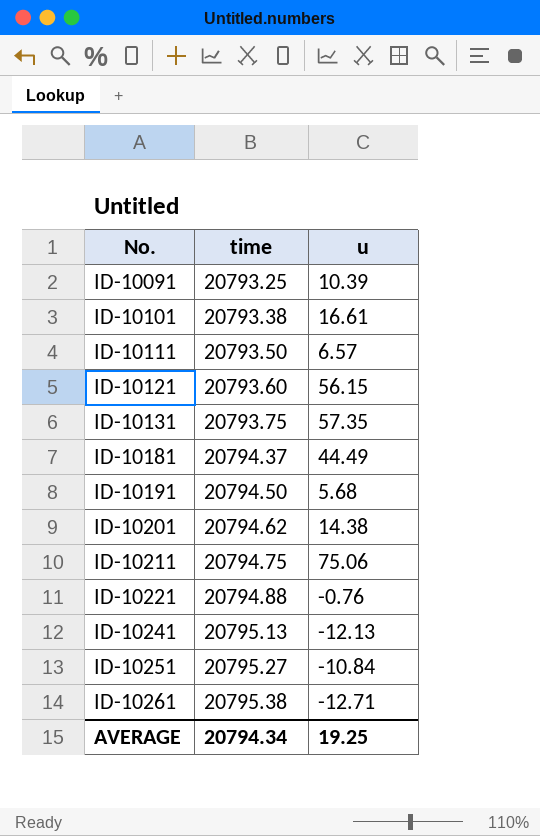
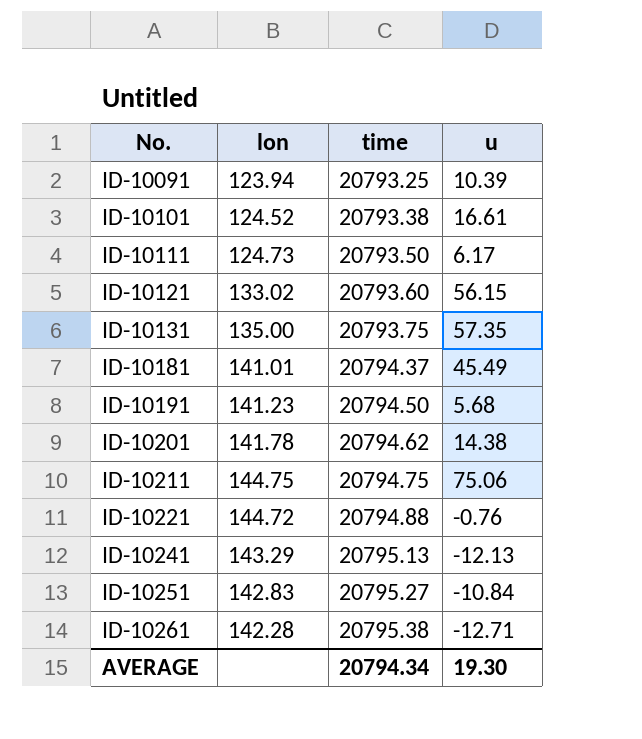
column lon | position: none -> 2
ID-10111 | u: 6.57 -> 6.17
ID-10181 | u: 44.49 -> 45.49
AVERAGE | u: 19.25 -> 19.30

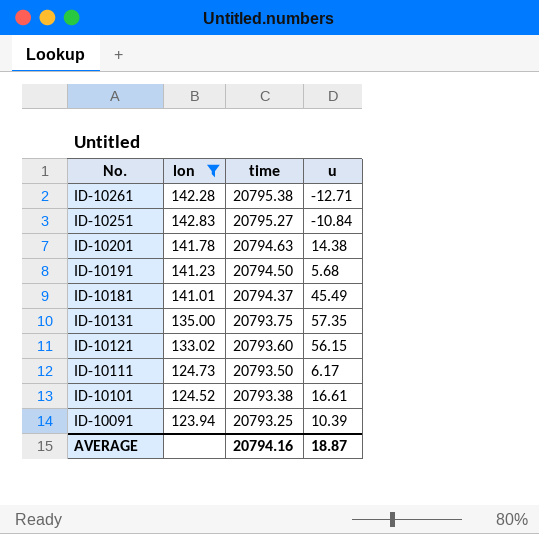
filter: none -> lon <= 142.83
row order: No. ascending -> No. descending
ID-10201 | time: 20794.62 -> 20794.63
AVERAGE | time: 20794.34 -> 20794.16
AVERAGE | u: 19.30 -> 18.87

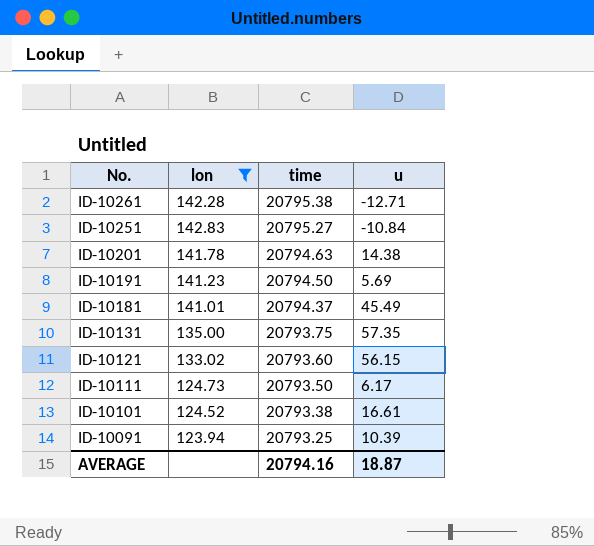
ID-10191 | u: 5.68 -> 5.69

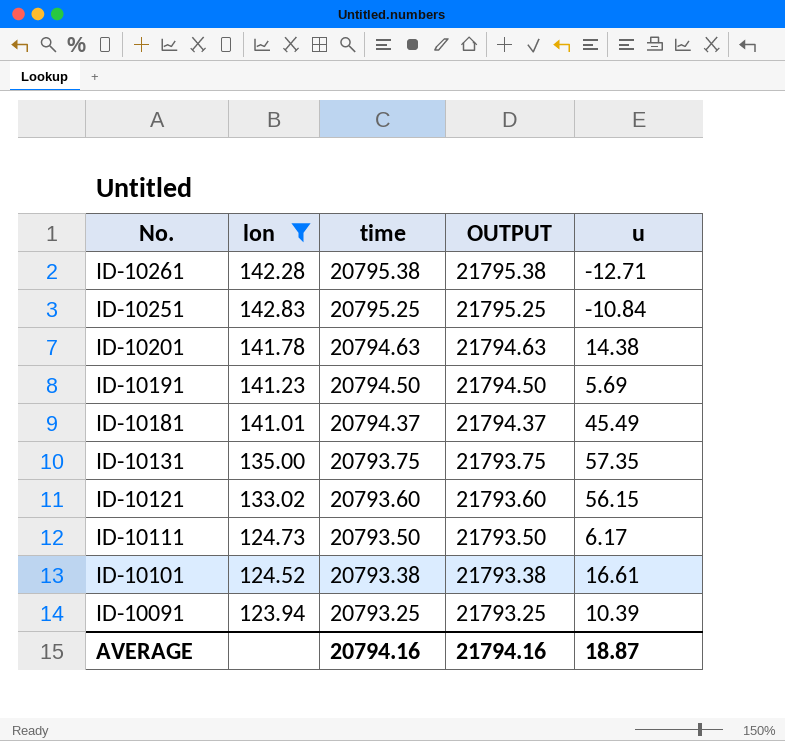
column OUTPUT | formula: none -> [time] + 1000
ID-10251 | time: 20795.27 -> 20795.25

